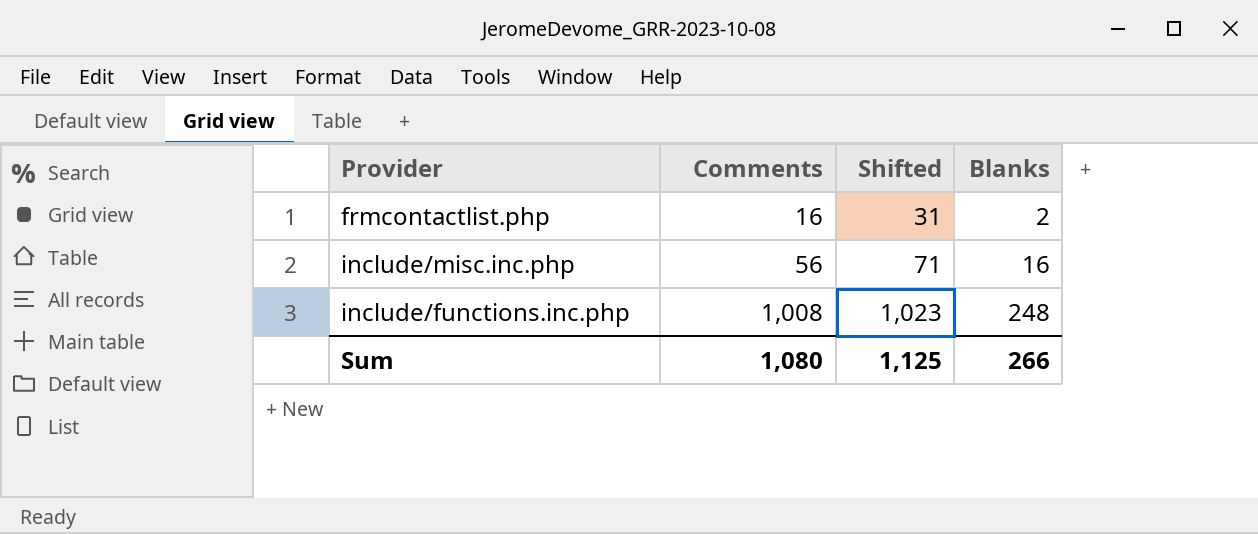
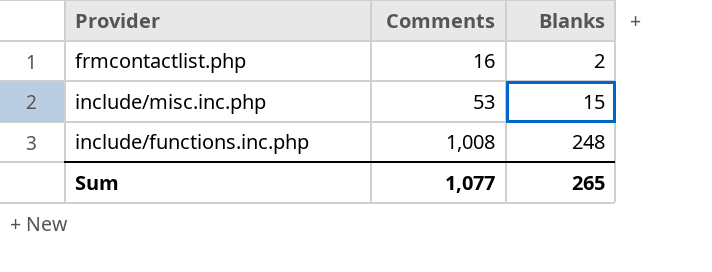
column Shifted | formula: [Comments] + 15 -> none
include/misc.inc.php | Comments: 56 -> 53
include/misc.inc.php | Blanks: 16 -> 15
Sum | Comments: 1,080 -> 1,077
Sum | Blanks: 266 -> 265

